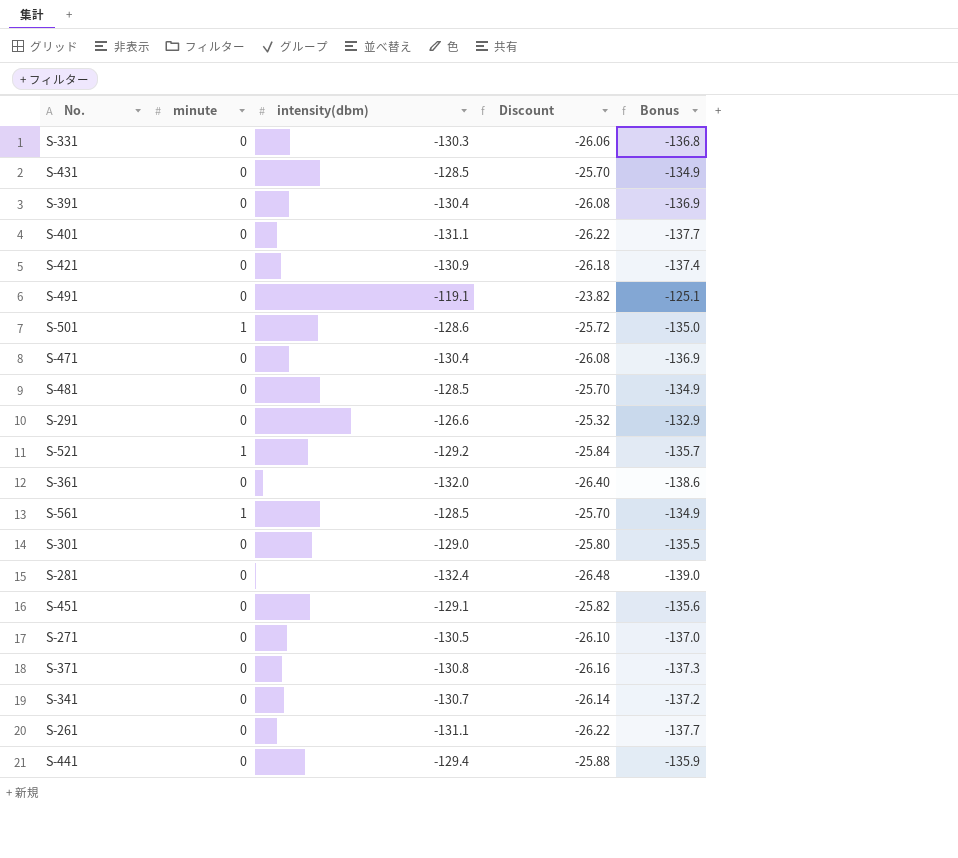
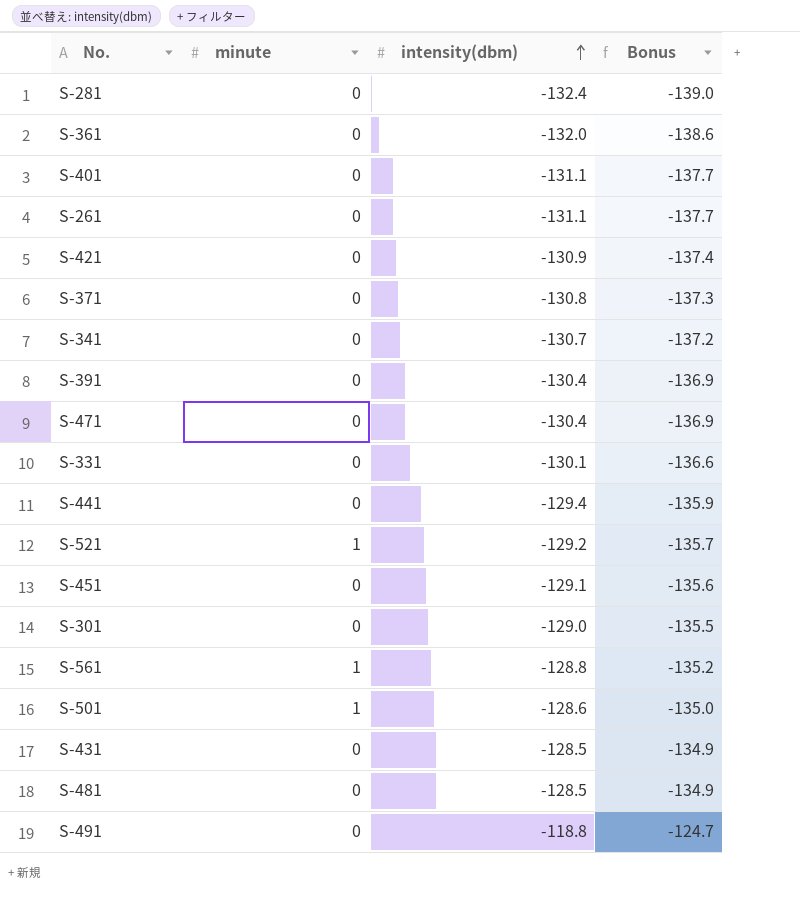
row order: none -> intensity(dbm) ascending
column Discount | formula: [intensity(dbm)] * 0.2 -> none
row S-291: 0 | -126.6 | -25.32 | -132.9 -> none
row S-271: 0 | -130.5 | -26.10 | -137.0 -> none
S-331 | intensity(dbm): -130.3 -> -130.1
S-331 | Bonus: -136.8 -> -136.6
S-561 | intensity(dbm): -128.5 -> -128.8
S-561 | Bonus: -134.9 -> -135.2
S-491 | intensity(dbm): -119.1 -> -118.8
S-491 | Bonus: -125.1 -> -124.7

